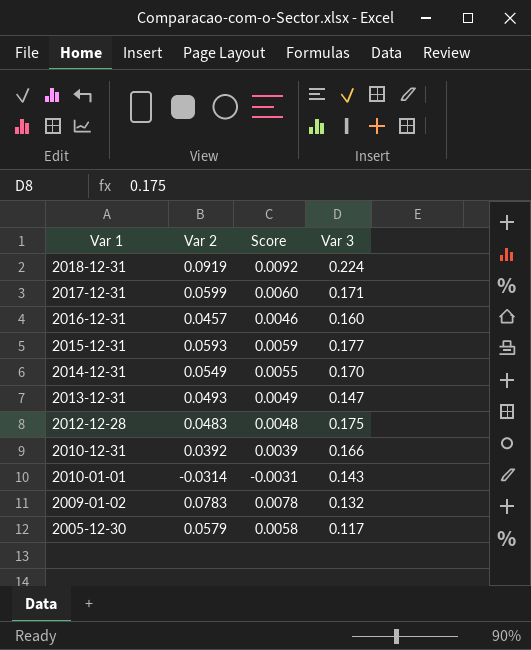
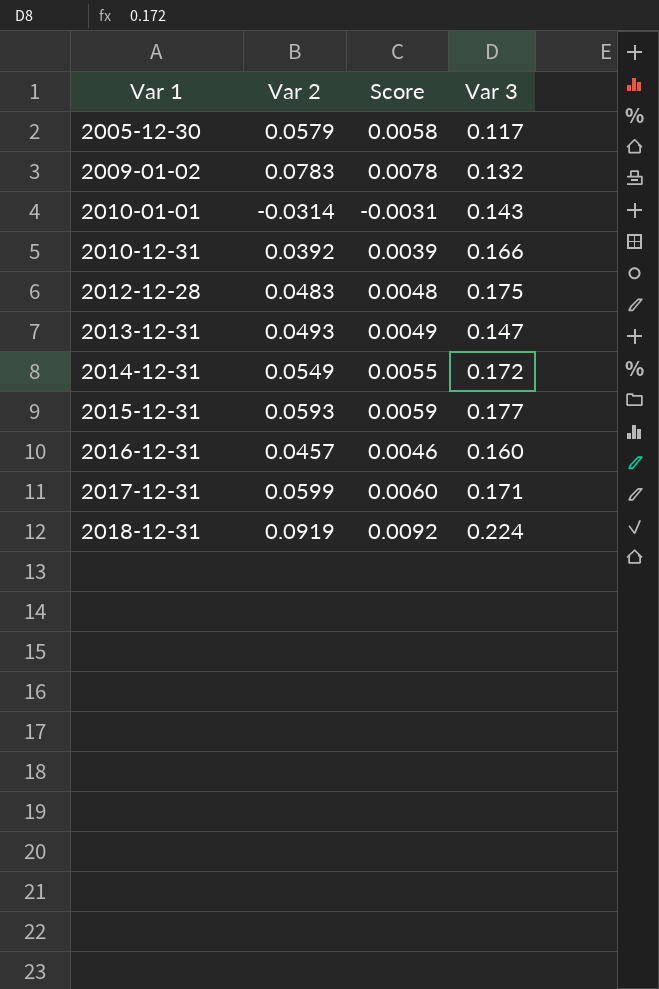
row order: Var 1 descending -> Var 1 ascending
2014-12-31 | Var 3: 0.170 -> 0.172

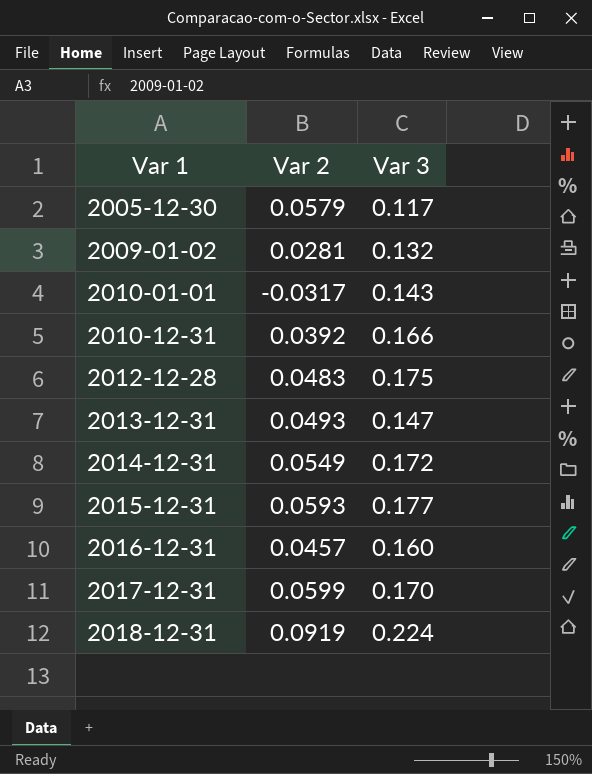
column Score | formula: [Var 2] * 0.1 -> none
2009-01-02 | Var 2: 0.0783 -> 0.0281
2010-01-01 | Var 2: -0.0314 -> -0.0317
2017-12-31 | Var 3: 0.171 -> 0.170

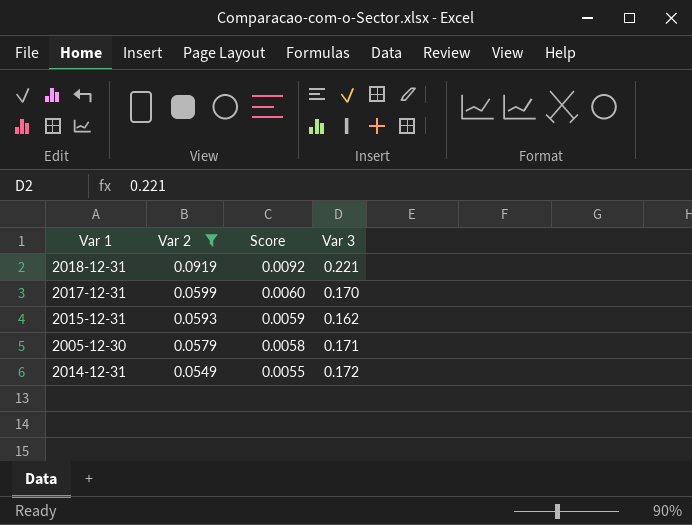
filter: none -> Var 2 >= 0.0549
row order: Var 1 ascending -> Var 2 descending
column Score | formula: none -> [Var 2] * 0.1
2018-12-31 | Var 3: 0.224 -> 0.221
2015-12-31 | Var 3: 0.177 -> 0.162
2005-12-30 | Var 3: 0.117 -> 0.171

